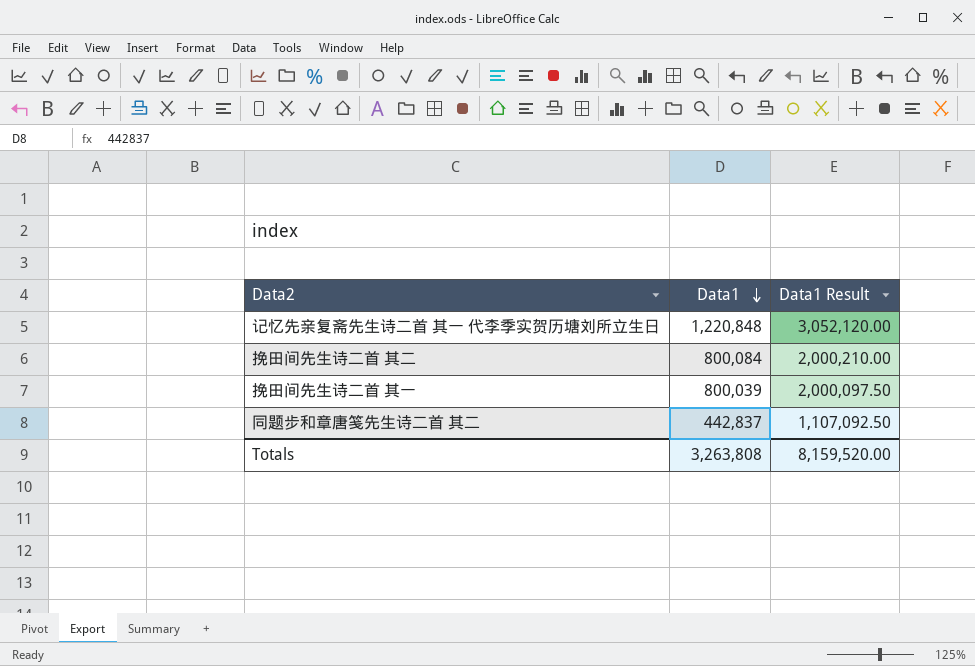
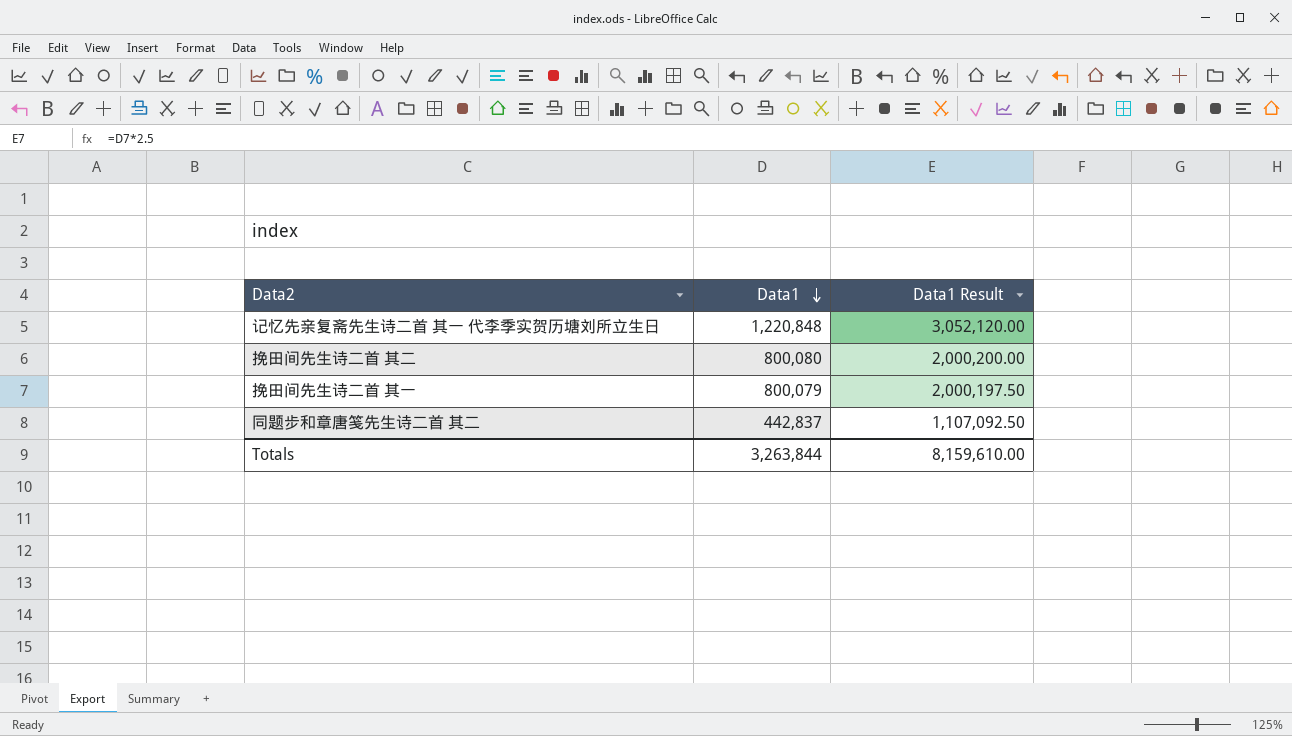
挽田间先生诗二首 其二 | Data1: 800,084 -> 800,080
挽田间先生诗二首 其二 | Data1 Result: 2,000,210.00 -> 2,000,200.00
挽田间先生诗二首 其一 | Data1: 800,039 -> 800,079
挽田间先生诗二首 其一 | Data1 Result: 2,000,097.50 -> 2,000,197.50
Totals | Data1: 3,263,808 -> 3,263,844
Totals | Data1 Result: 8,159,520.00 -> 8,159,610.00

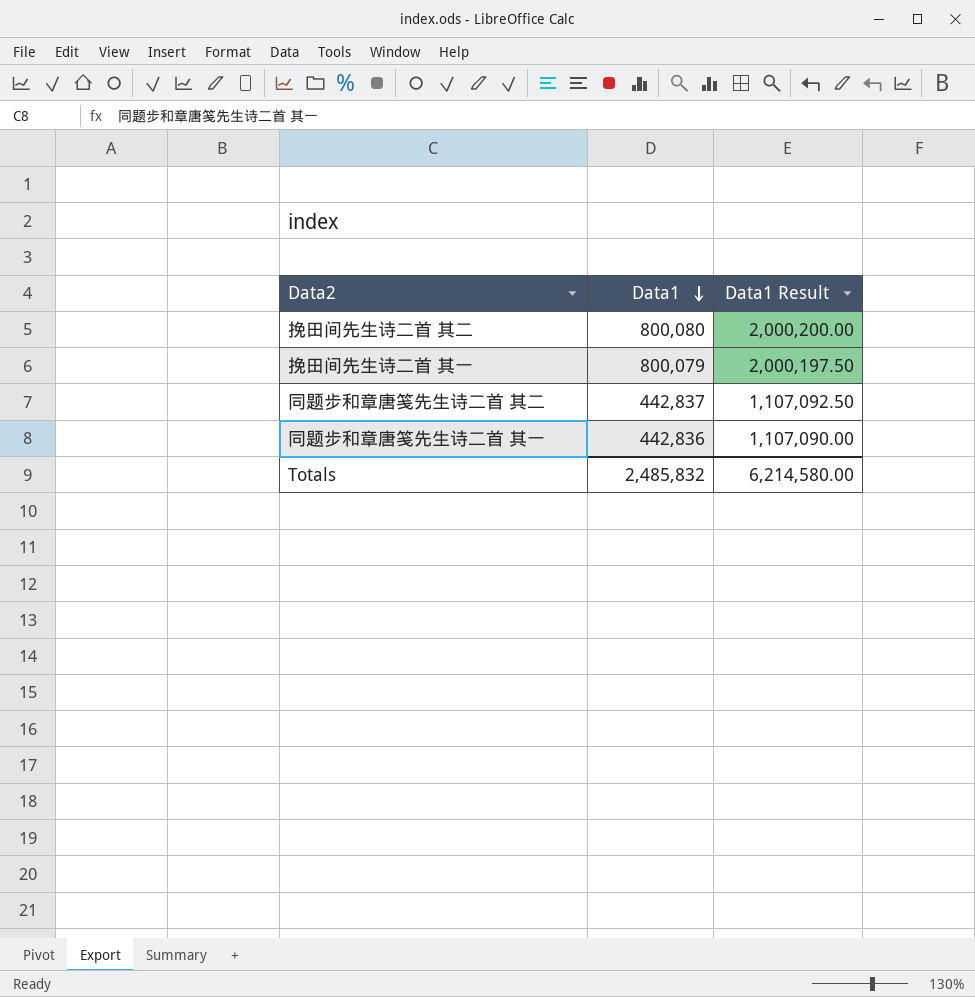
row 记忆先亲复斋先生诗二首 其一 代李季实贺历塘刘所立生日: 1,220,848 | 3,052,120.00 -> none
row 同题步和章唐笺先生诗二首 其一: none -> 442,836 | 1,107,090.00
Totals | Data1: 3,263,844 -> 2,485,832
Totals | Data1 Result: 8,159,610.00 -> 6,214,580.00

